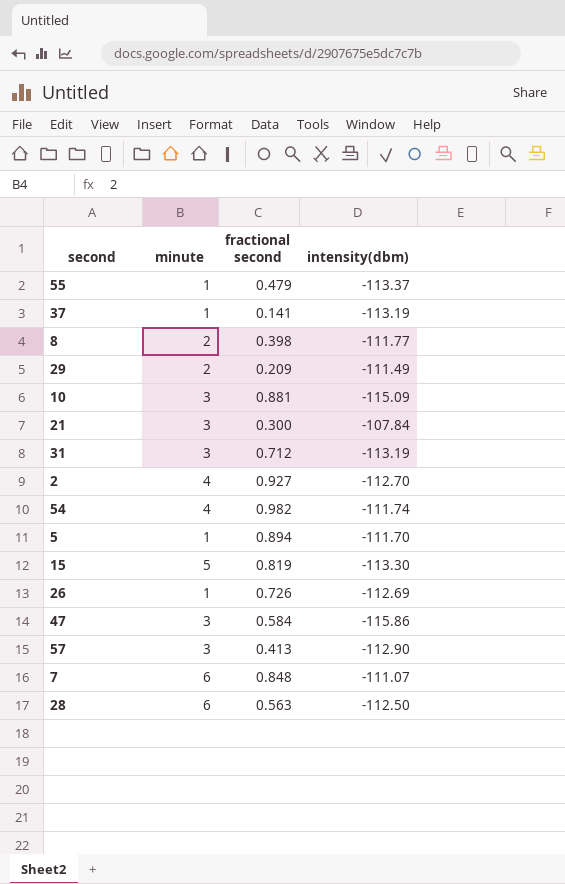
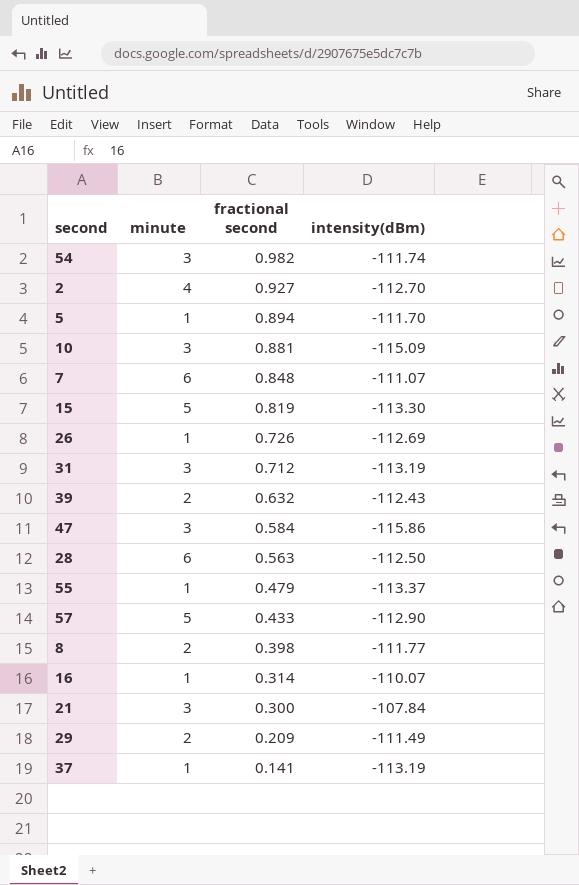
row order: none -> fractional second descending
column name: intensity(dbm) -> intensity(dBm)
54 | minute: 4 -> 3
row 39: none -> 2 | 0.632 | -112.43
57 | minute: 3 -> 5
57 | fractional second: 0.413 -> 0.433
row 16: none -> 1 | 0.314 | -110.07

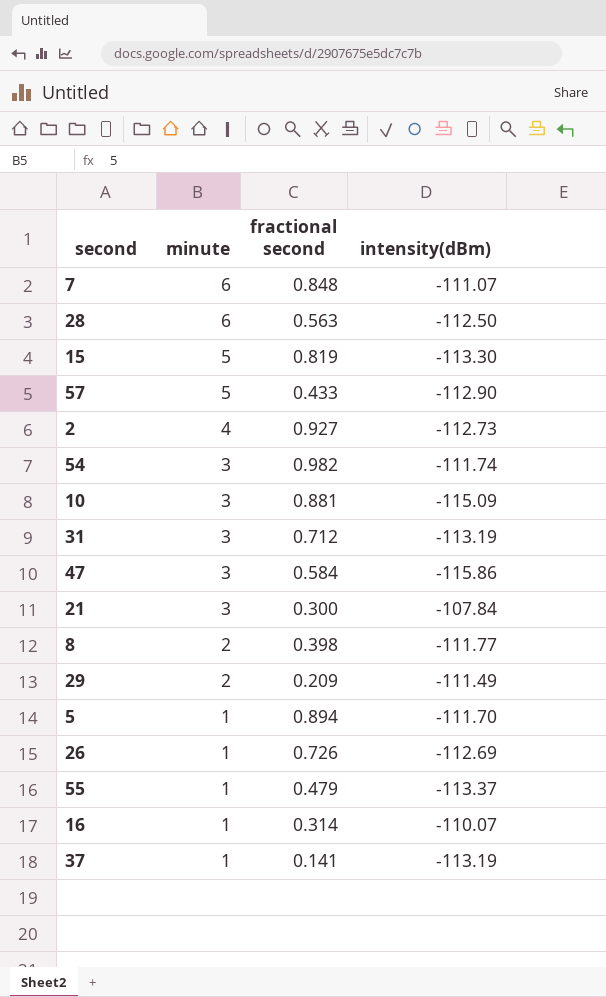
row order: fractional second descending -> minute descending
row 39: 2 | 0.632 | -112.43 -> none
2 | intensity(dBm): -112.70 -> -112.73

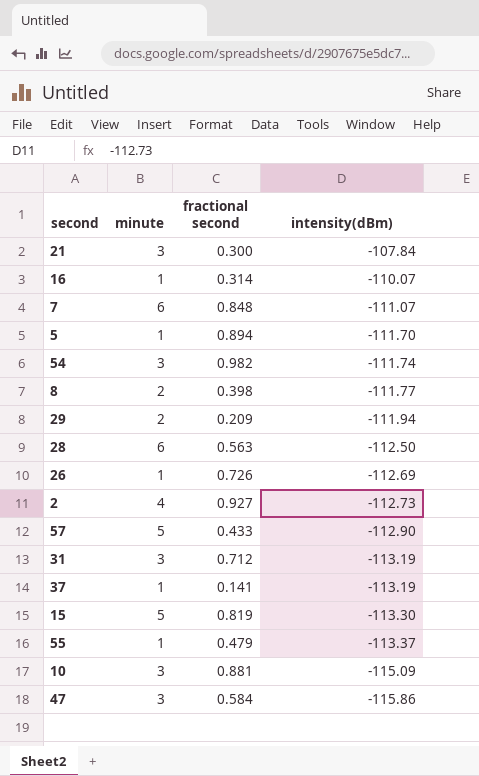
row order: minute descending -> intensity(dBm) descending
29 | intensity(dBm): -111.49 -> -111.94

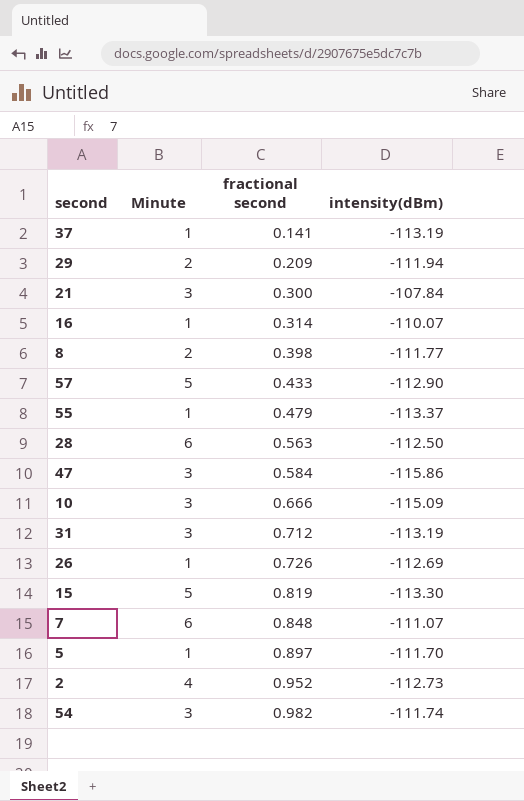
row order: intensity(dBm) descending -> fractional second ascending
column name: minute -> Minute
10 | fractional second: 0.881 -> 0.666
5 | fractional second: 0.894 -> 0.897
2 | fractional second: 0.927 -> 0.952

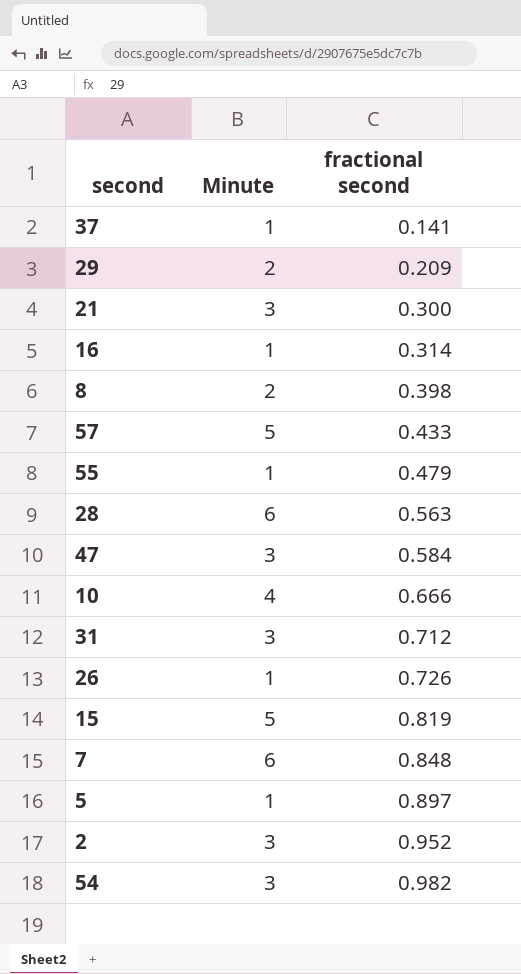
column intensity(dBm) | position: 4 -> none
10 | Minute: 3 -> 4
2 | Minute: 4 -> 3

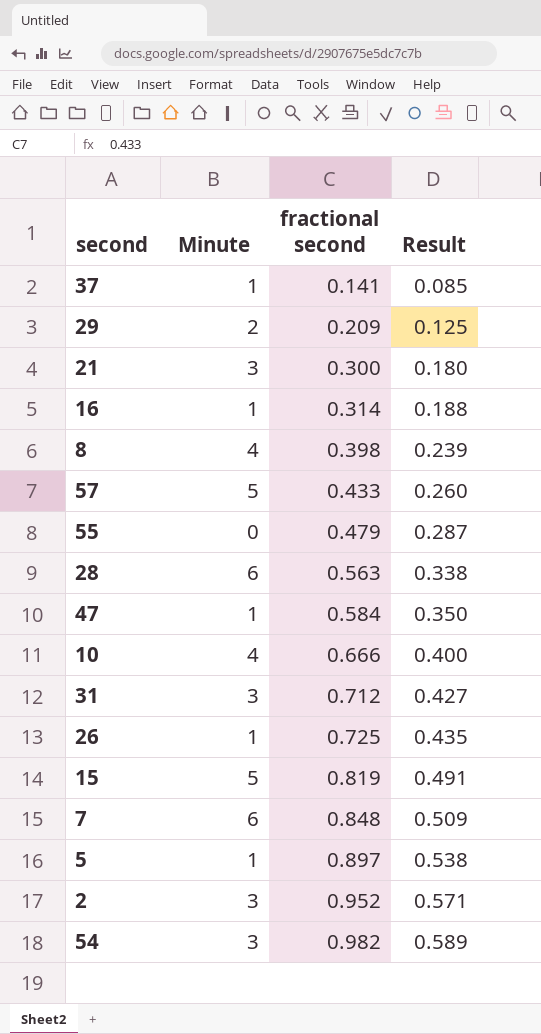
column Result | formula: none -> [fractional second] * 0.6
8 | Minute: 2 -> 4
55 | Minute: 1 -> 0
47 | Minute: 3 -> 1
26 | fractional second: 0.726 -> 0.725

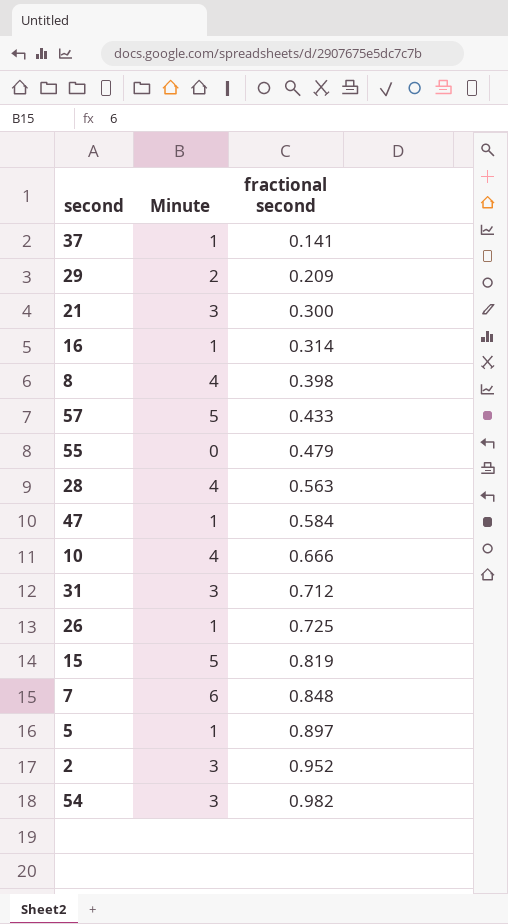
column Result | formula: [fractional second] * 0.6 -> none
28 | Minute: 6 -> 4

